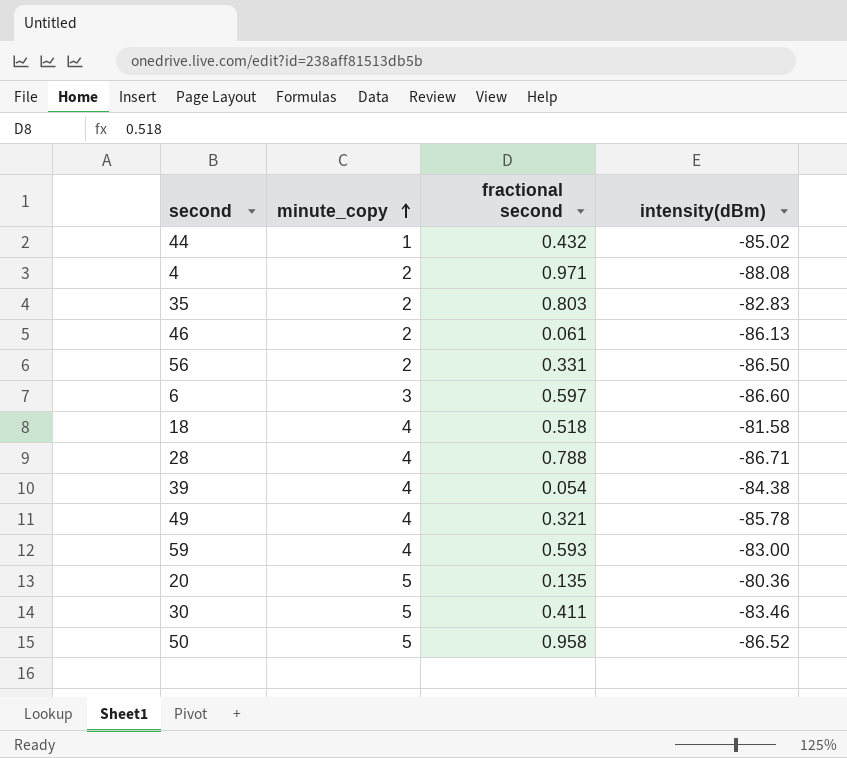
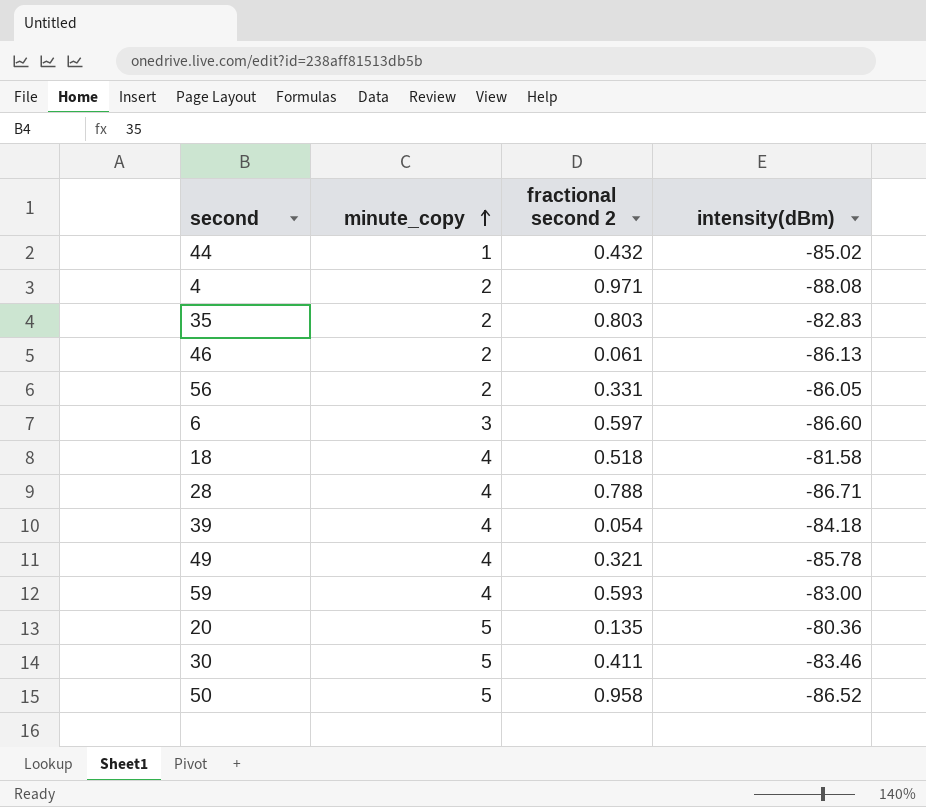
column name: fractional second -> fractional second 2
56 | intensity(dBm): -86.50 -> -86.05
39 | intensity(dBm): -84.38 -> -84.18

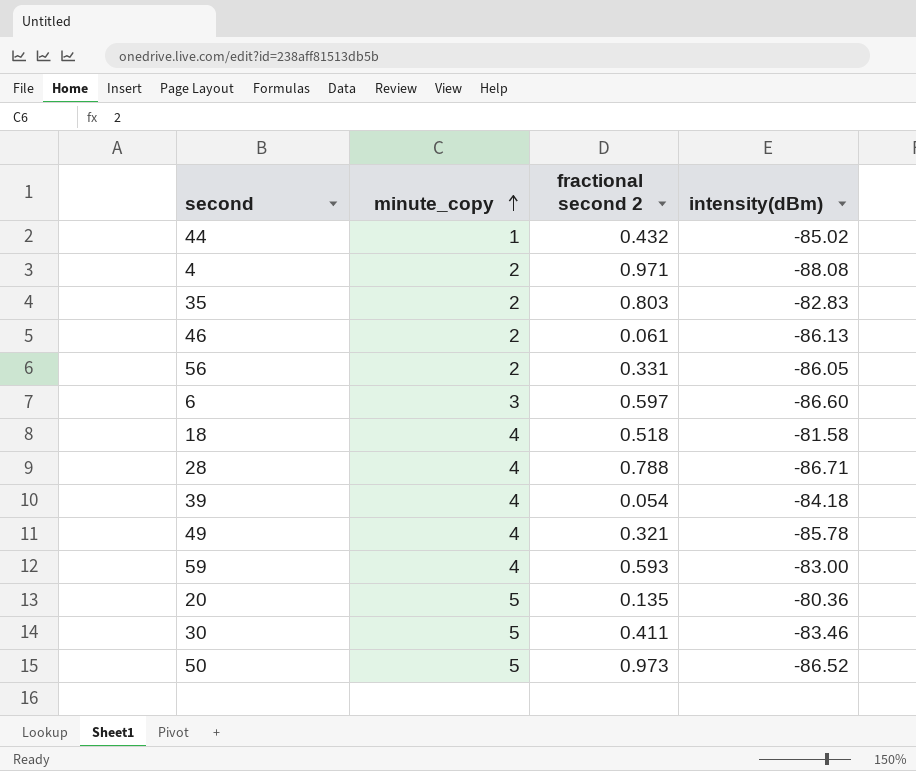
50 | fractional second 2: 0.958 -> 0.973

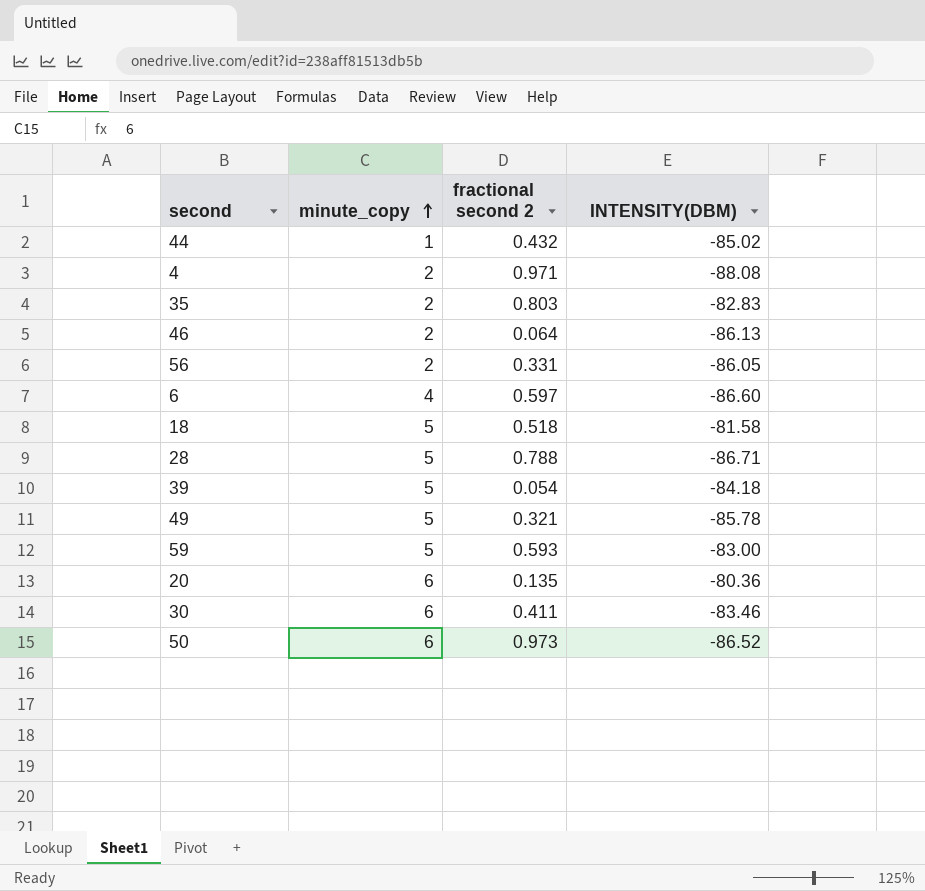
column name: intensity(dBm) -> INTENSITY(DBM)
46 | fractional second 2: 0.061 -> 0.064
6 | minute_copy: 3 -> 4
18 | minute_copy: 4 -> 5
28 | minute_copy: 4 -> 5
39 | minute_copy: 4 -> 5
49 | minute_copy: 4 -> 5
59 | minute_copy: 4 -> 5
20 | minute_copy: 5 -> 6
30 | minute_copy: 5 -> 6
50 | minute_copy: 5 -> 6

